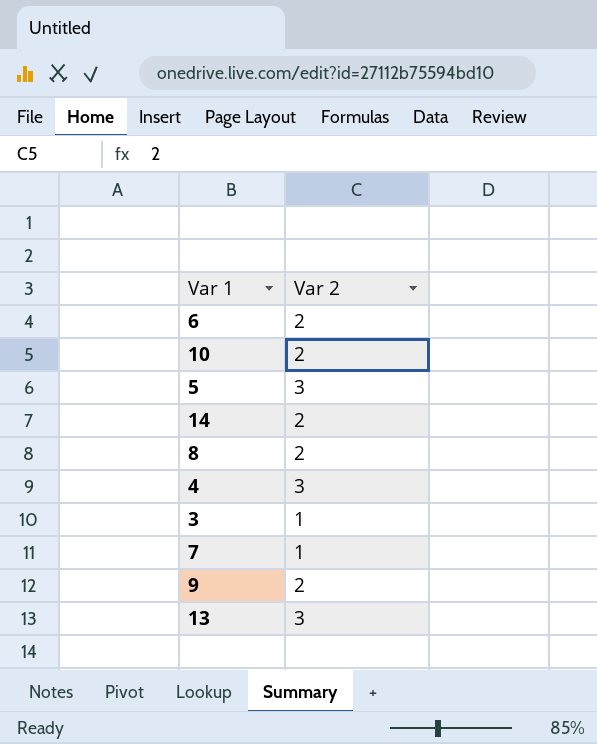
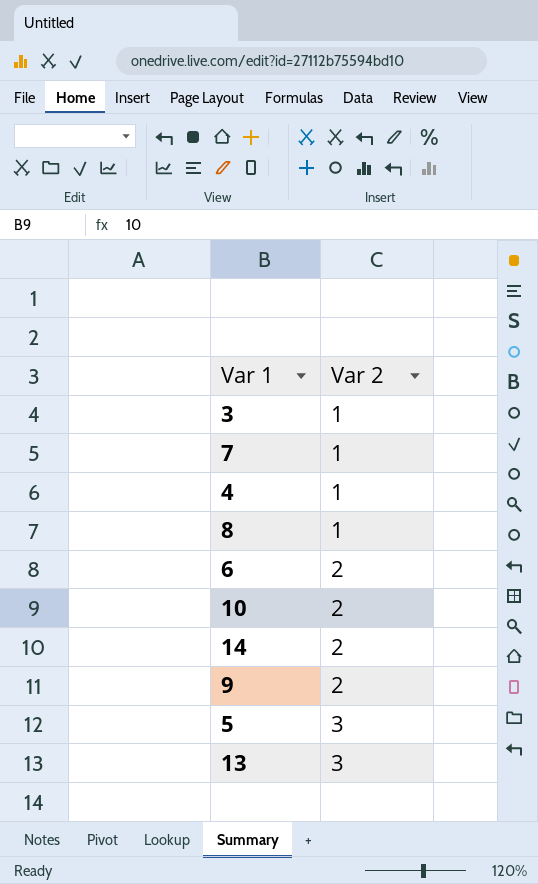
row order: none -> Var 2 ascending
4 | Var 2: 3 -> 1
8 | Var 2: 2 -> 1

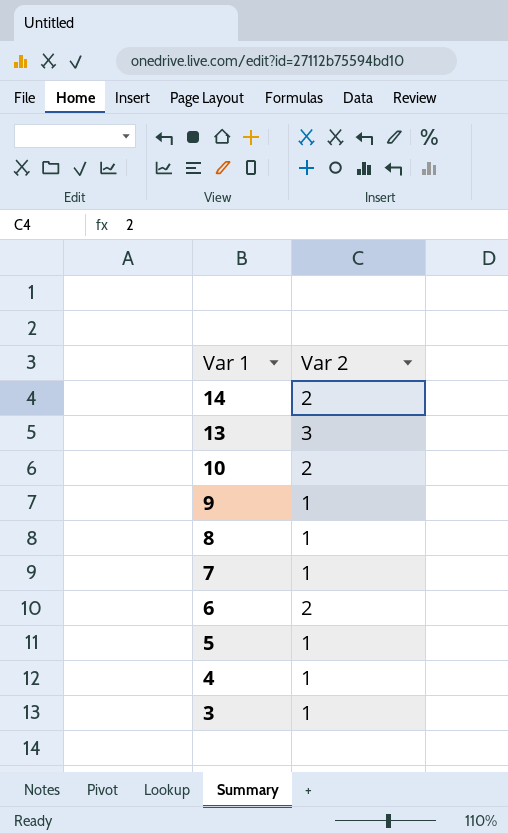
row order: Var 2 ascending -> Var 1 descending
9 | Var 2: 2 -> 1
5 | Var 2: 3 -> 1

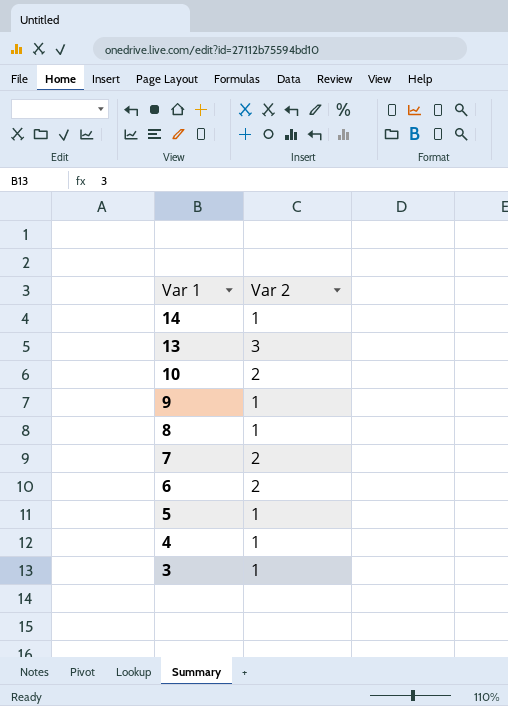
14 | Var 2: 2 -> 1
7 | Var 2: 1 -> 2

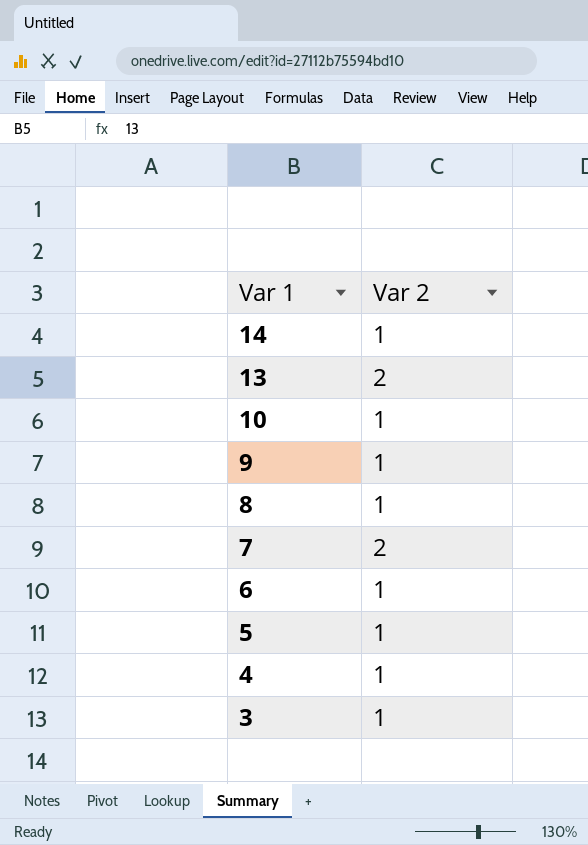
13 | Var 2: 3 -> 2
10 | Var 2: 2 -> 1
6 | Var 2: 2 -> 1

